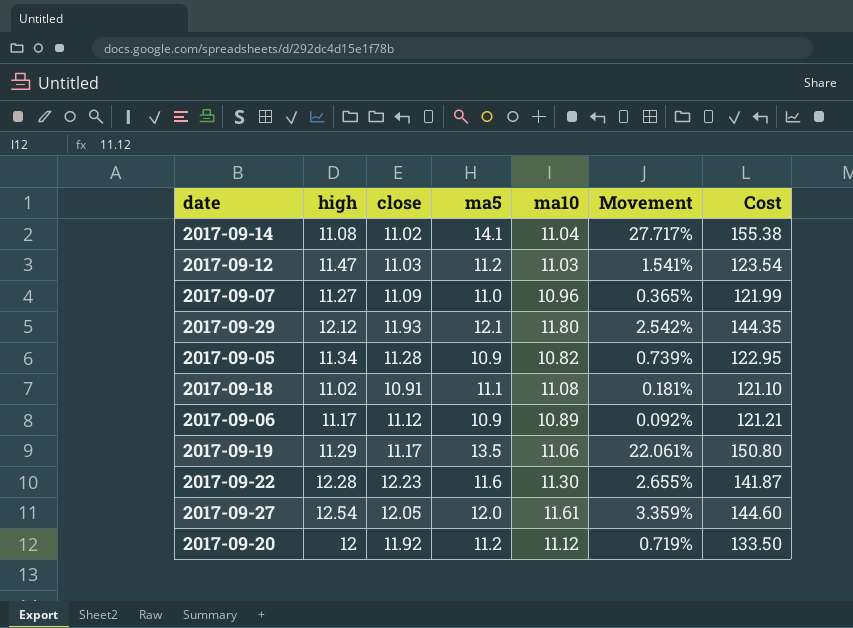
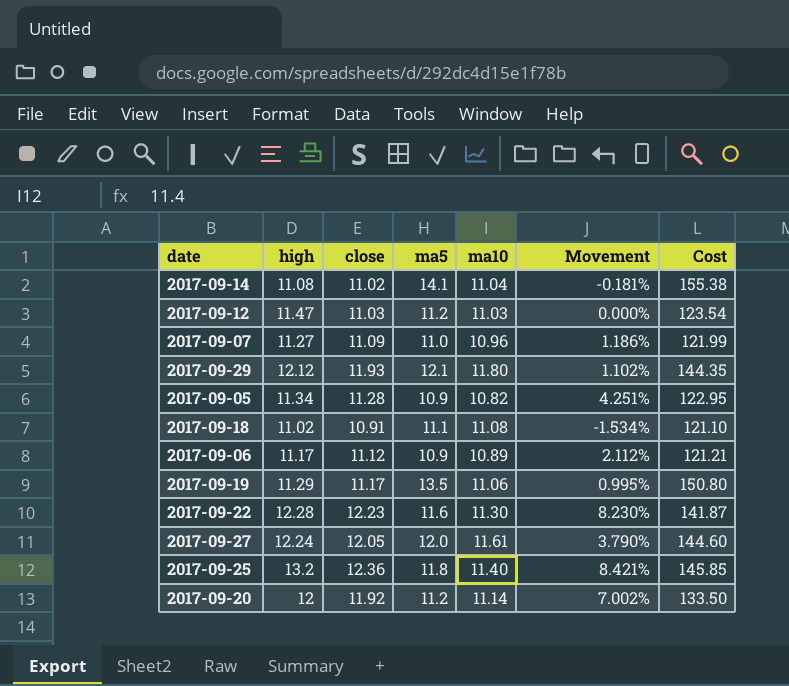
column Movement | formula: ([ma5] - [ma10]) / [ma10] -> ([close] - [ma10]) / [ma10]
2017-09-27 | high: 12.54 -> 12.24
row 2017-09-25: none -> 13.2 | 12.36 | 11.8 | 11.40 | 8.421% | 145.85
2017-09-20 | ma10: 11.12 -> 11.14

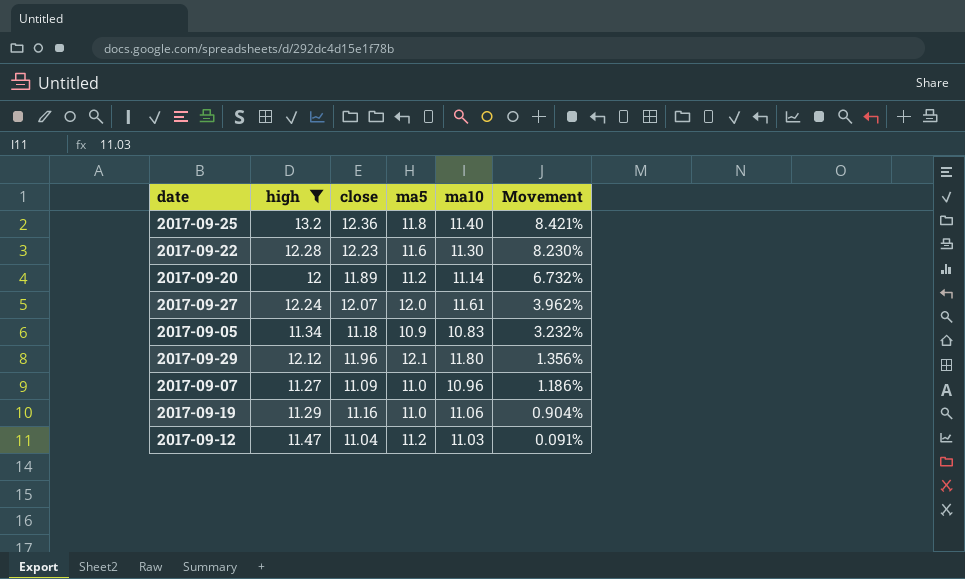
filter: none -> high >= 11.27
row order: none -> Movement descending
column Cost | formula: [close] * [ma5] -> none
2017-09-20 | close: 11.92 -> 11.89
2017-09-20 | Movement: 7.002% -> 6.732%
2017-09-27 | close: 12.05 -> 12.07
2017-09-27 | Movement: 3.790% -> 3.962%
2017-09-05 | close: 11.28 -> 11.18
2017-09-05 | ma10: 10.82 -> 10.83
2017-09-05 | Movement: 4.251% -> 3.232%
2017-09-29 | close: 11.93 -> 11.96
2017-09-29 | Movement: 1.102% -> 1.356%
2017-09-19 | close: 11.17 -> 11.16
2017-09-19 | ma5: 13.5 -> 11.0
2017-09-19 | Movement: 0.995% -> 0.904%
2017-09-12 | close: 11.03 -> 11.04
2017-09-12 | Movement: 0.000% -> 0.091%

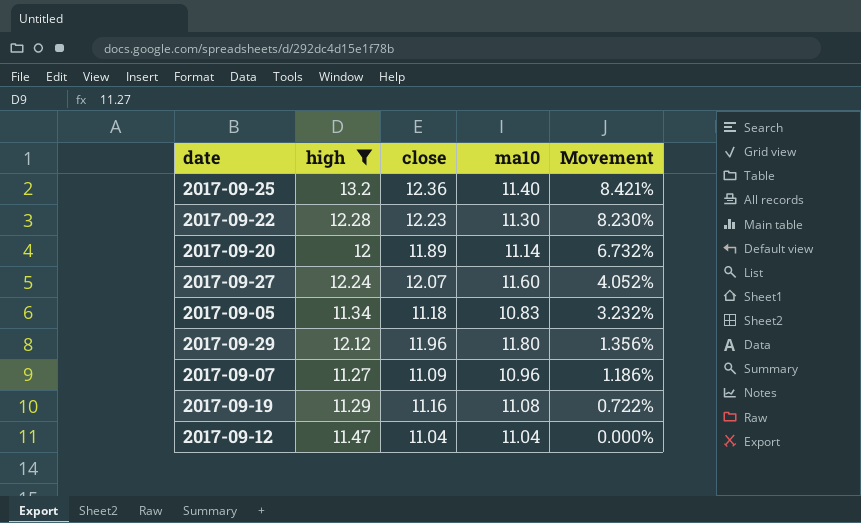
column ma5 | position: 4 -> none
2017-09-27 | ma10: 11.61 -> 11.60
2017-09-27 | Movement: 3.962% -> 4.052%
2017-09-19 | ma10: 11.06 -> 11.08
2017-09-19 | Movement: 0.904% -> 0.722%
2017-09-12 | ma10: 11.03 -> 11.04
2017-09-12 | Movement: 0.091% -> 0.000%

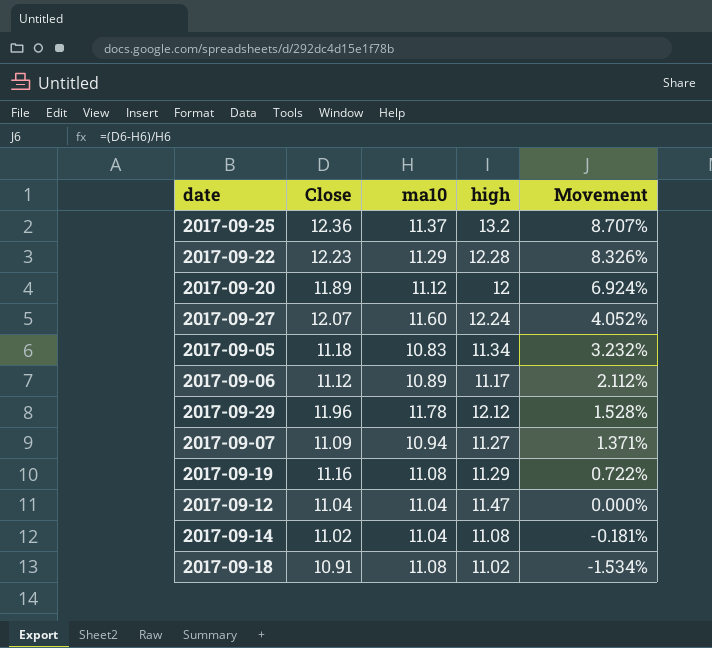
filter: high >= 11.27 -> none
column name: close -> Close
column high | position: 2 -> 4
2017-09-25 | ma10: 11.40 -> 11.37
2017-09-25 | Movement: 8.421% -> 8.707%
2017-09-22 | ma10: 11.30 -> 11.29
2017-09-22 | Movement: 8.230% -> 8.326%
2017-09-20 | ma10: 11.14 -> 11.12
2017-09-20 | Movement: 6.732% -> 6.924%
2017-09-29 | ma10: 11.80 -> 11.78
2017-09-29 | Movement: 1.356% -> 1.528%
2017-09-07 | ma10: 10.96 -> 10.94
2017-09-07 | Movement: 1.186% -> 1.371%

